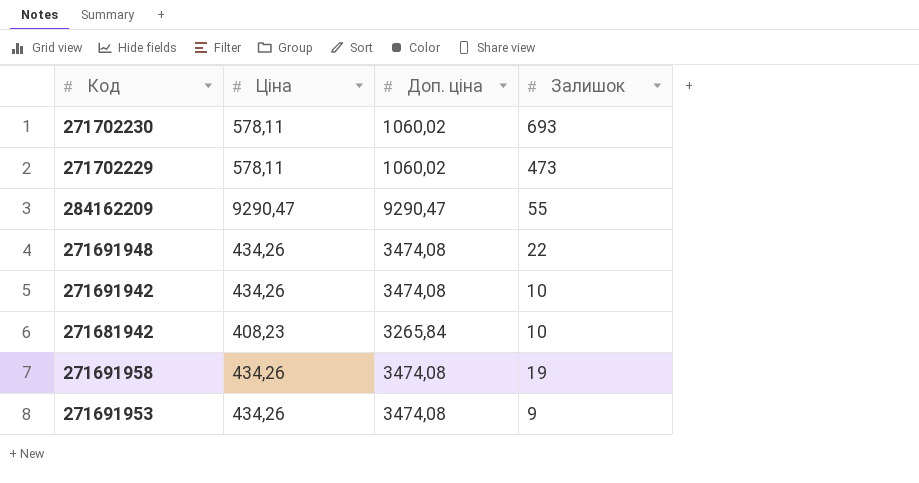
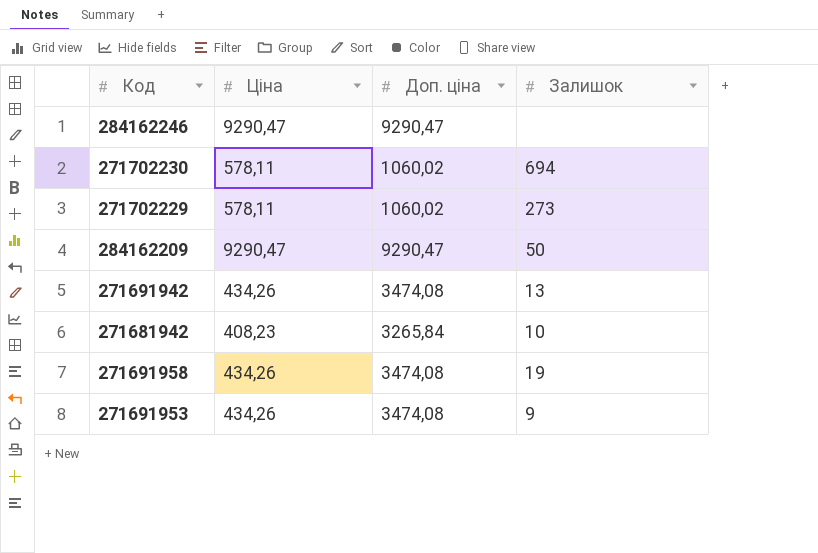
row 271691948: 434,26 | 3474,08 | 22 -> none
row 284162246: none -> 9290,47 | 9290,47 | none
271702230 | Залишок: 693 -> 694
271702229 | Залишок: 473 -> 273
284162209 | Залишок: 55 -> 50
271691942 | Залишок: 10 -> 13

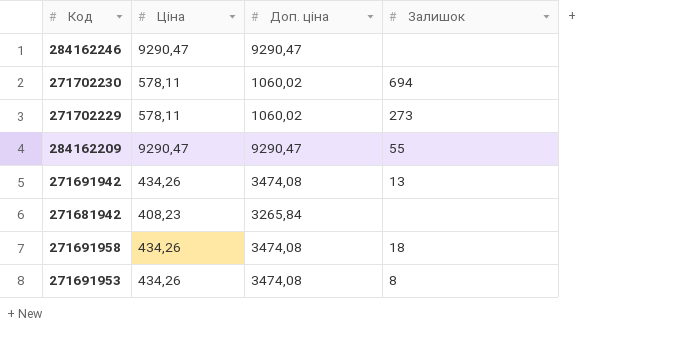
284162209 | Залишок: 50 -> 55
271681942 | Залишок: 10 -> none
271691958 | Залишок: 19 -> 18
271691953 | Залишок: 9 -> 8

